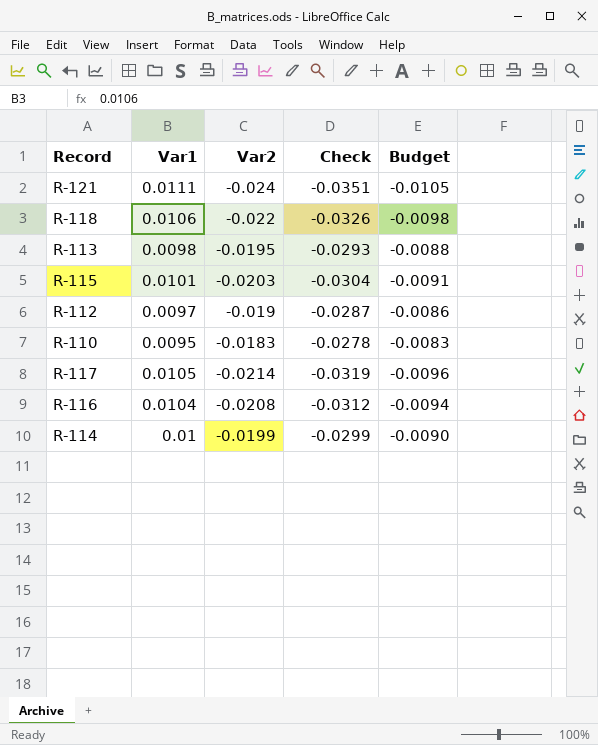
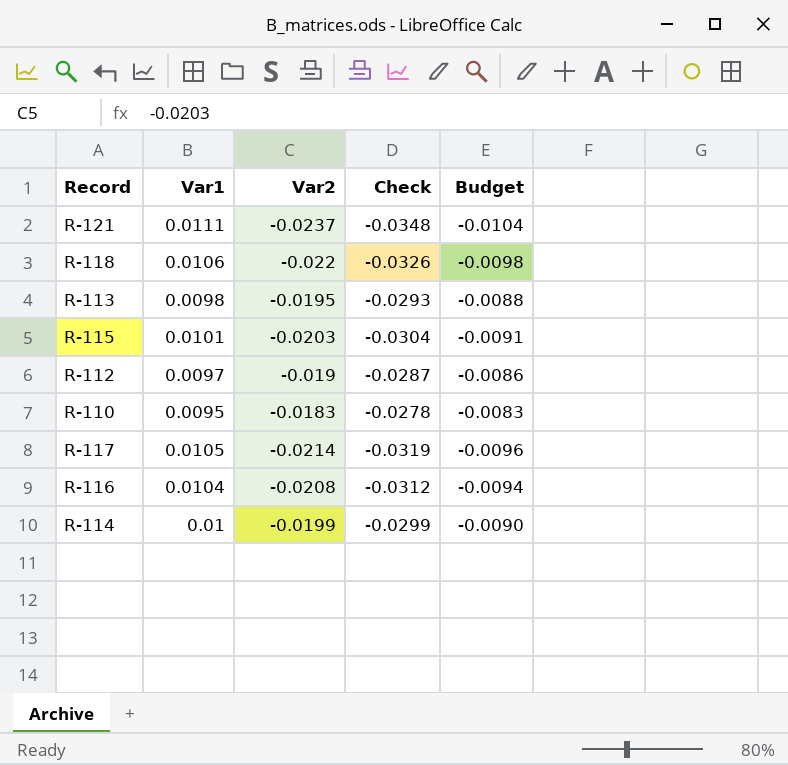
R-121 | Var2: -0.024 -> -0.0237
R-121 | Check: -0.0351 -> -0.0348
R-121 | Budget: -0.0105 -> -0.0104

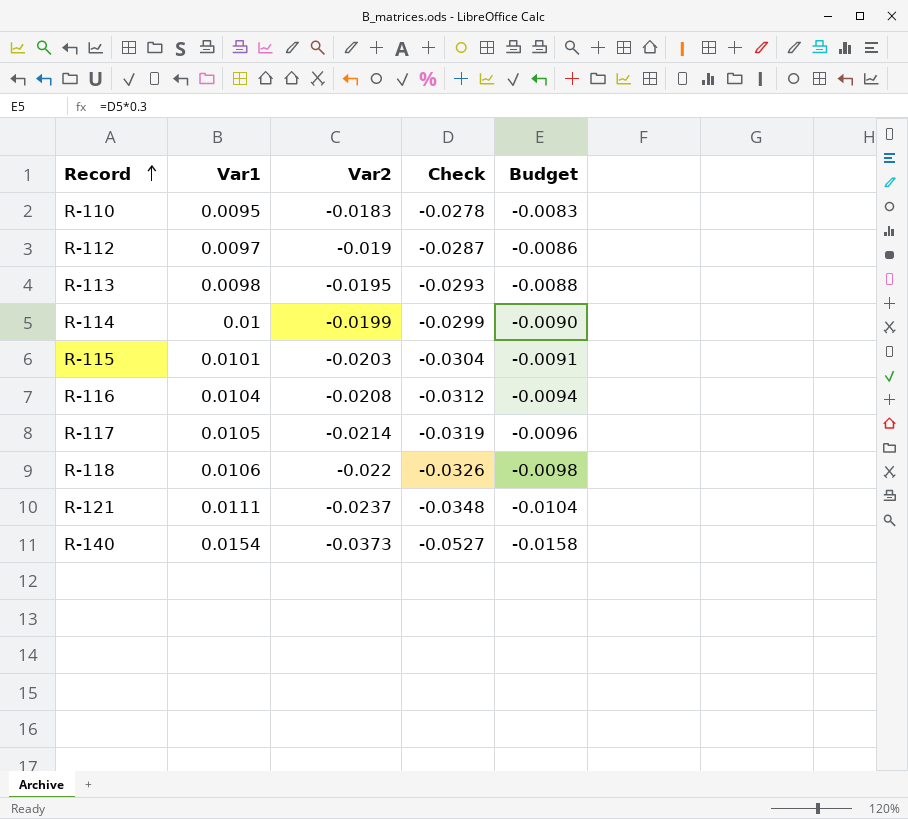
row order: none -> Record ascending
row R-140: none -> 0.0154 | -0.0373 | -0.0527 | -0.0158

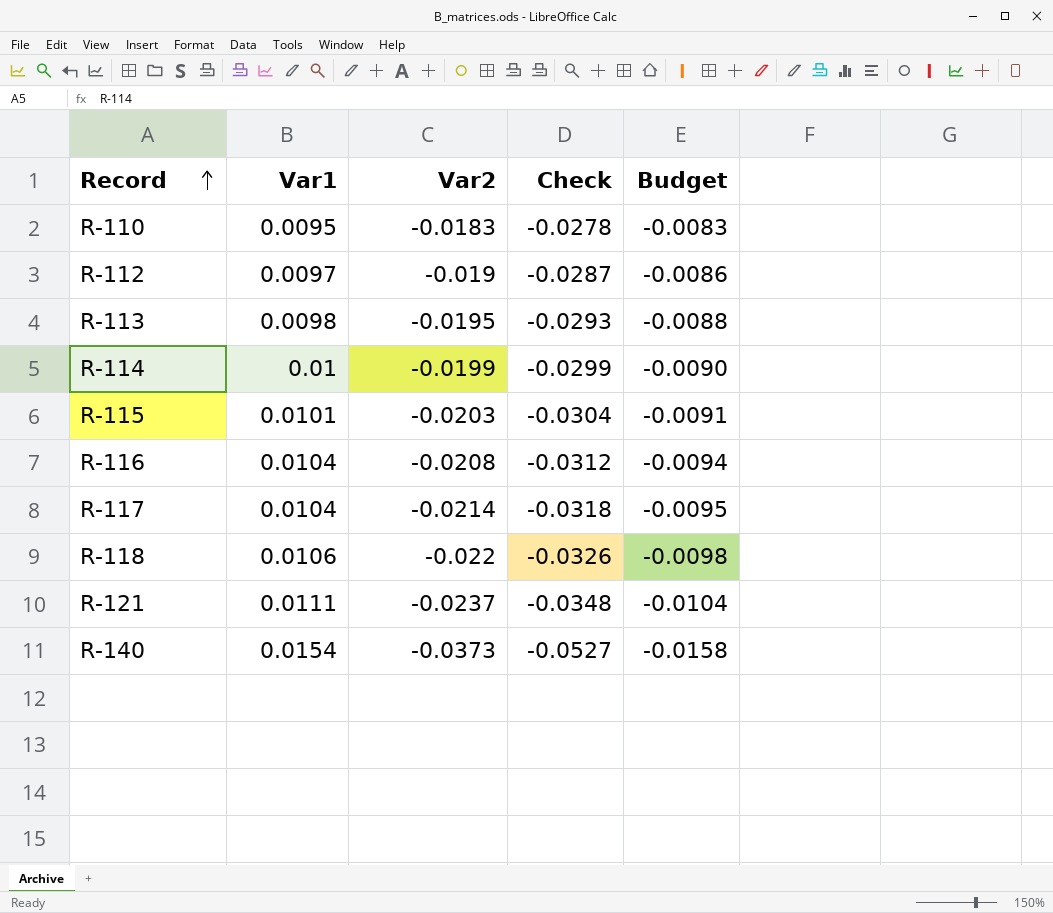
R-117 | Var1: 0.0105 -> 0.0104
R-117 | Check: -0.0319 -> -0.0318
R-117 | Budget: -0.0096 -> -0.0095

